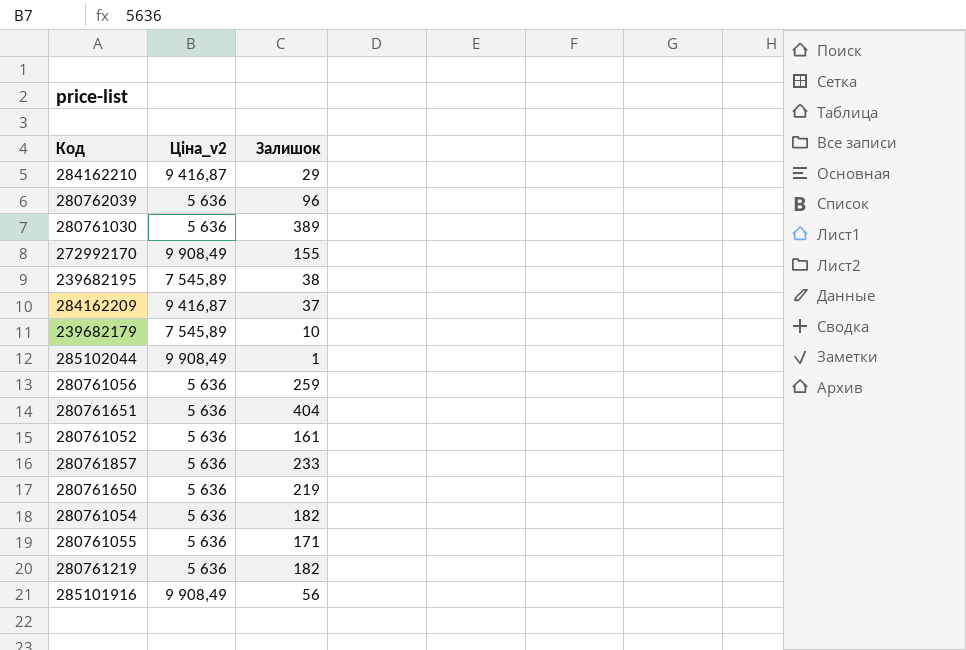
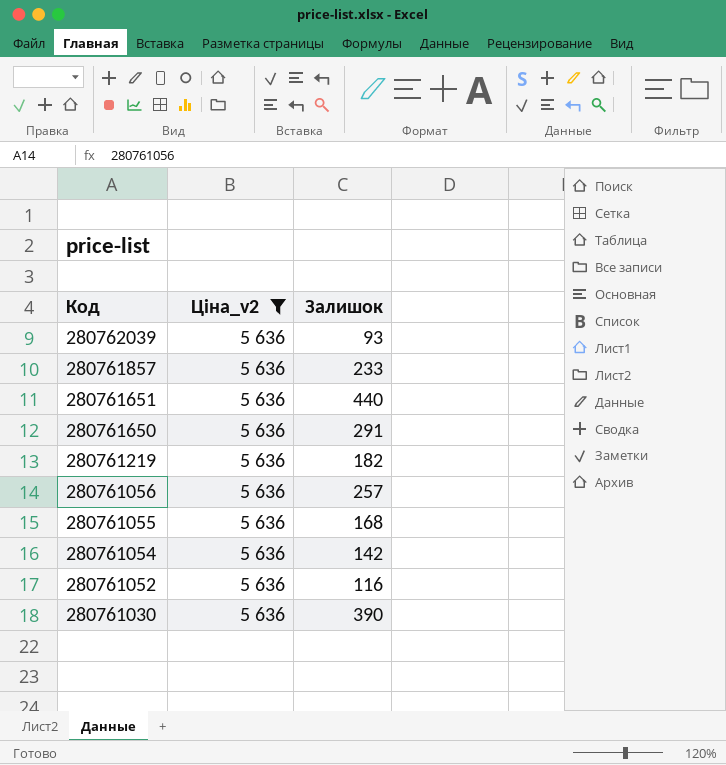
filter: none -> Ціна_v2 = 5 636
row order: none -> Код descending
280762039 | Залишок: 96 -> 93
280761651 | Залишок: 404 -> 440
280761650 | Залишок: 219 -> 291
280761056 | Залишок: 259 -> 257
280761055 | Залишок: 171 -> 168
280761054 | Залишок: 182 -> 142
280761052 | Залишок: 161 -> 116
280761030 | Залишок: 389 -> 390

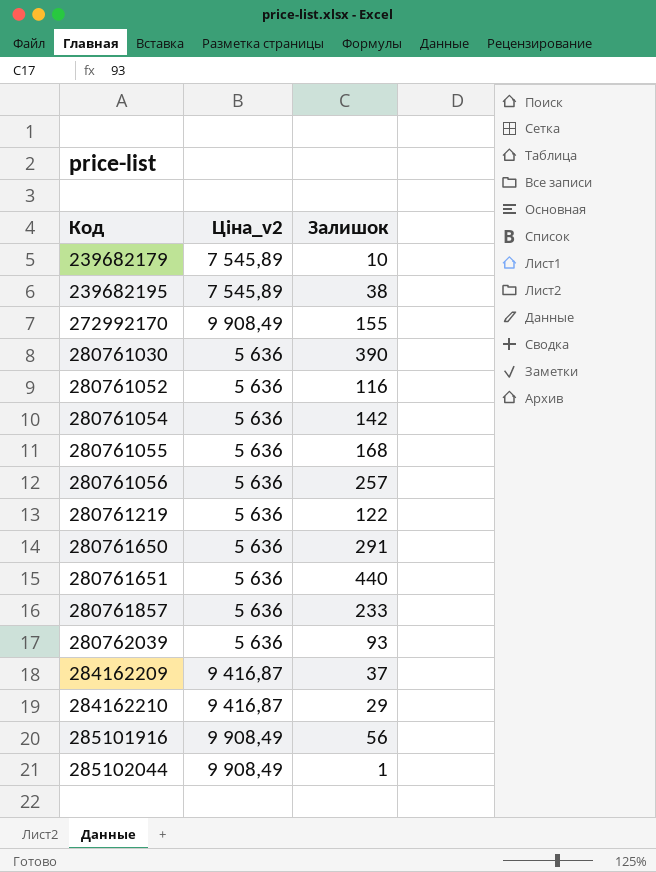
filter: Ціна_v2 = 5 636 -> none
row order: Код descending -> Код ascending
280761219 | Залишок: 182 -> 122

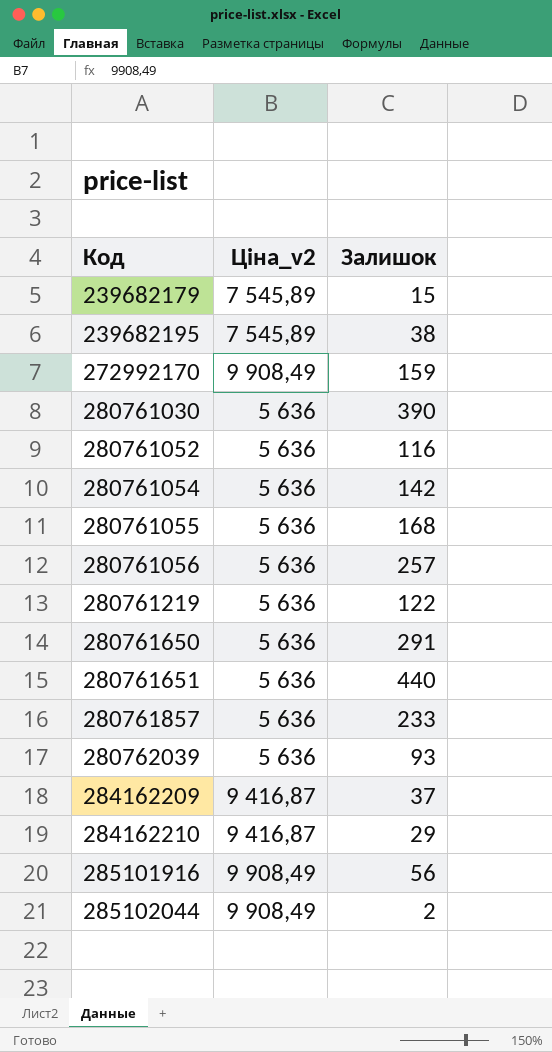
239682179 | Залишок: 10 -> 15
272992170 | Залишок: 155 -> 159
285102044 | Залишок: 1 -> 2

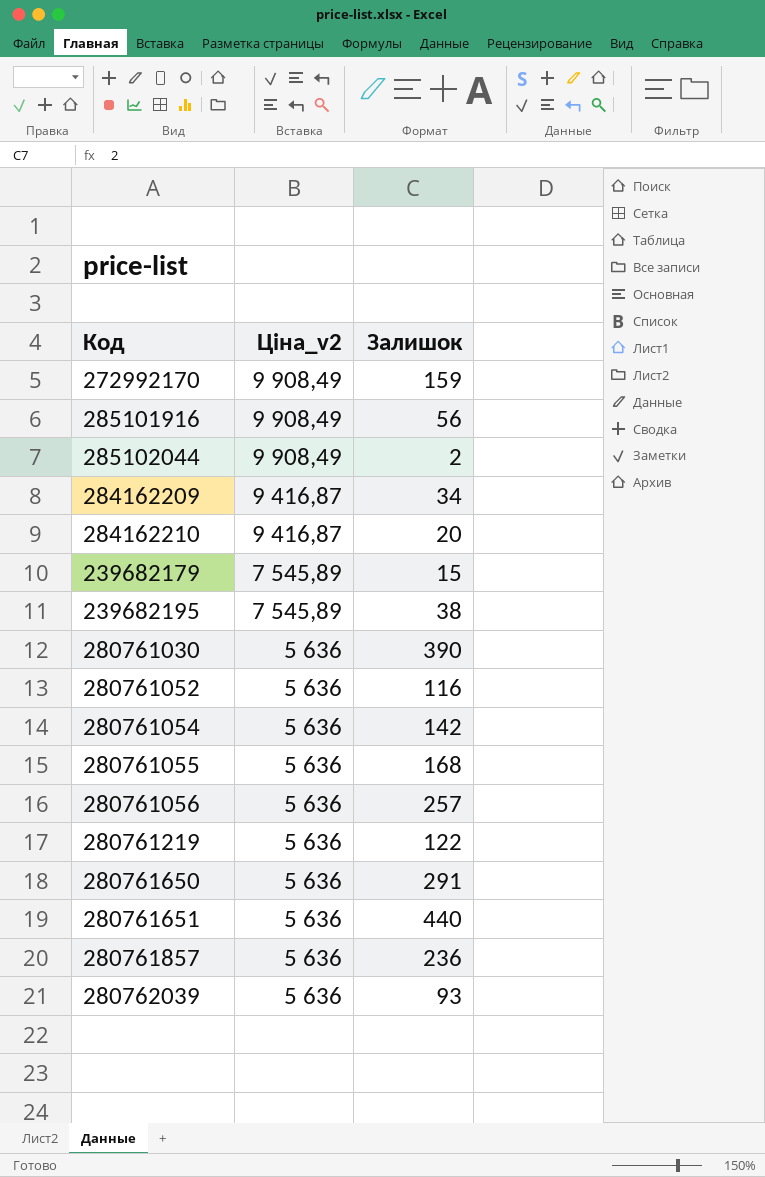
row order: Код ascending -> Ціна_v2 descending
284162209 | Залишок: 37 -> 34
284162210 | Залишок: 29 -> 20
280761857 | Залишок: 233 -> 236

